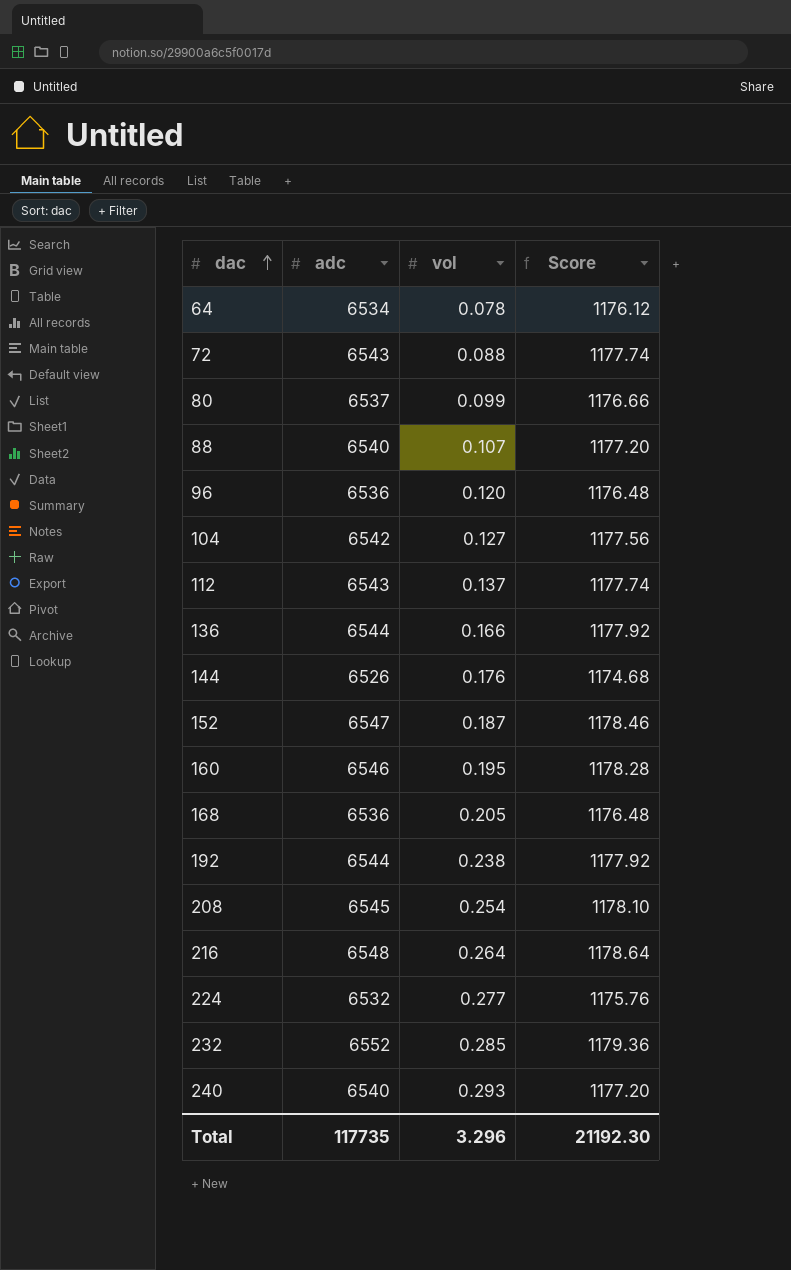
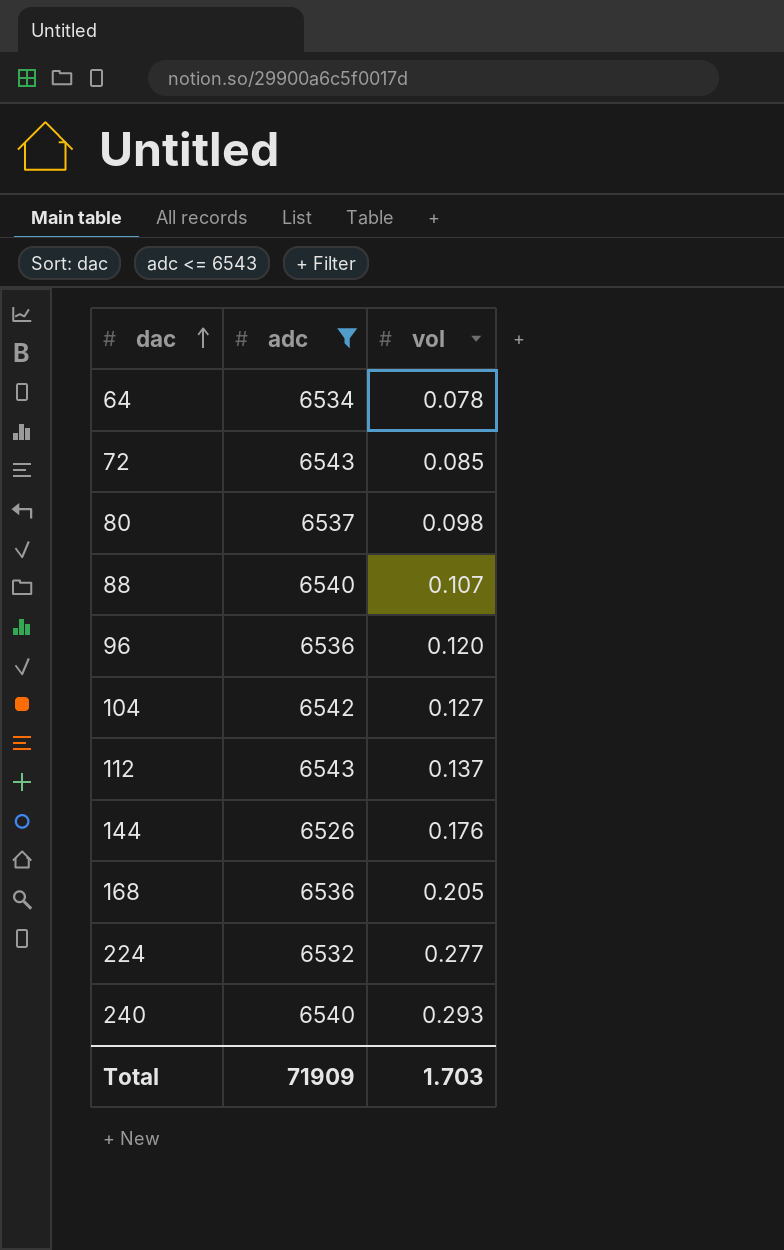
filter: none -> adc <= 6543
column Score | formula: [adc] * 0.18 -> none
72 | vol: 0.088 -> 0.085
80 | vol: 0.099 -> 0.098
Total | adc: 117735 -> 71909
Total | vol: 3.296 -> 1.703

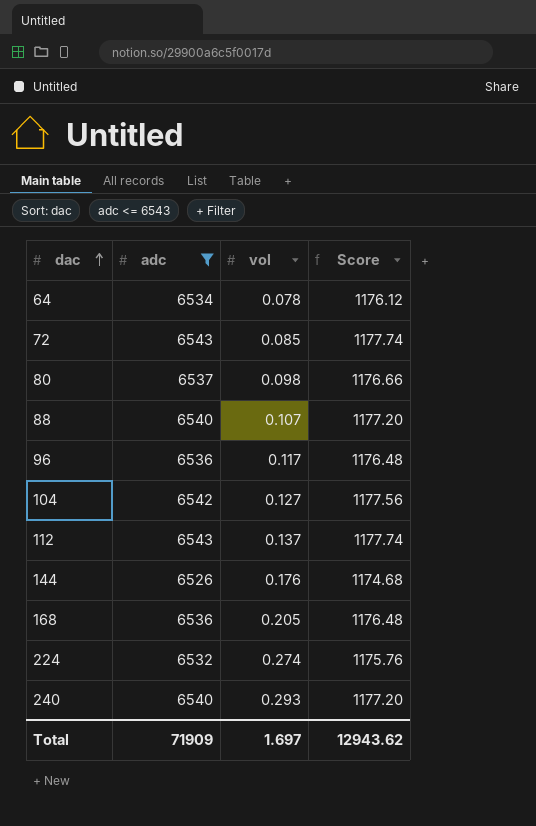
column Score | formula: none -> [adc] * 0.18
96 | vol: 0.120 -> 0.117
224 | vol: 0.277 -> 0.274
Total | vol: 1.703 -> 1.697

